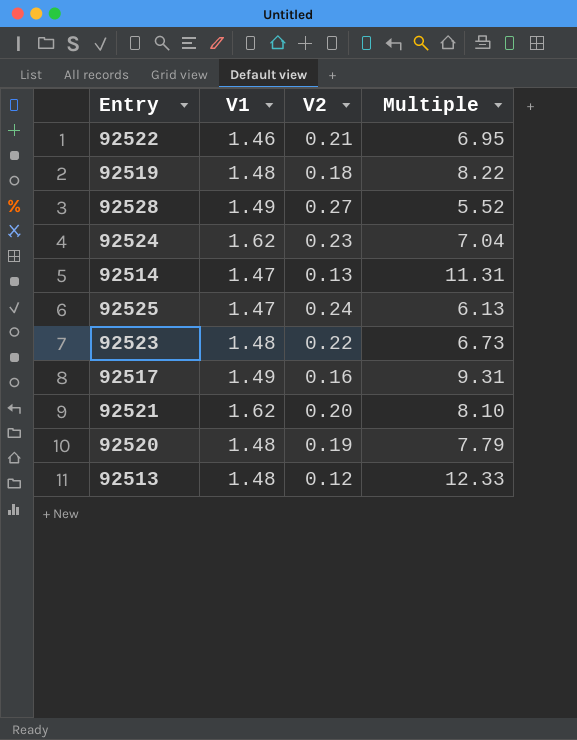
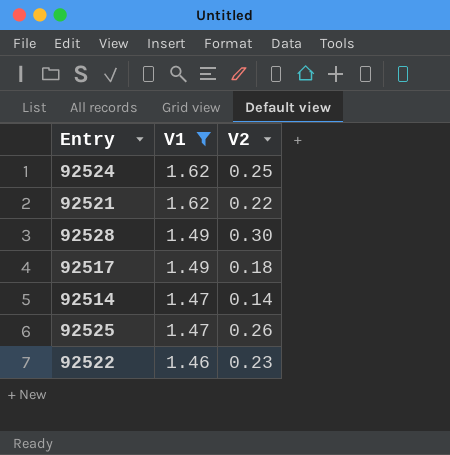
filter: none -> V1 != 1.48
row order: none -> V1 descending
column Multiple | formula: [V1] / [V2] -> none
92524 | V2: 0.23 -> 0.25
92521 | V2: 0.20 -> 0.22
92528 | V2: 0.27 -> 0.30
92517 | V2: 0.16 -> 0.18
92514 | V2: 0.13 -> 0.14
92525 | V2: 0.24 -> 0.26
92522 | V2: 0.21 -> 0.23

